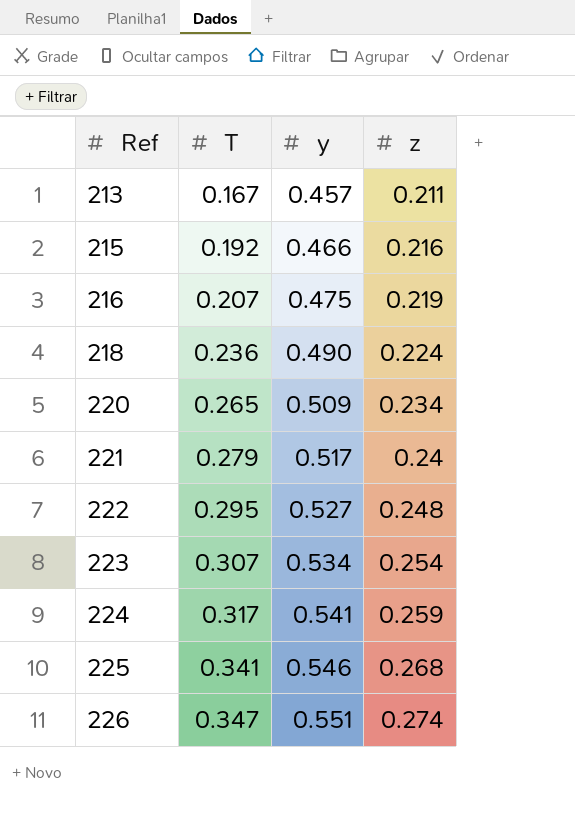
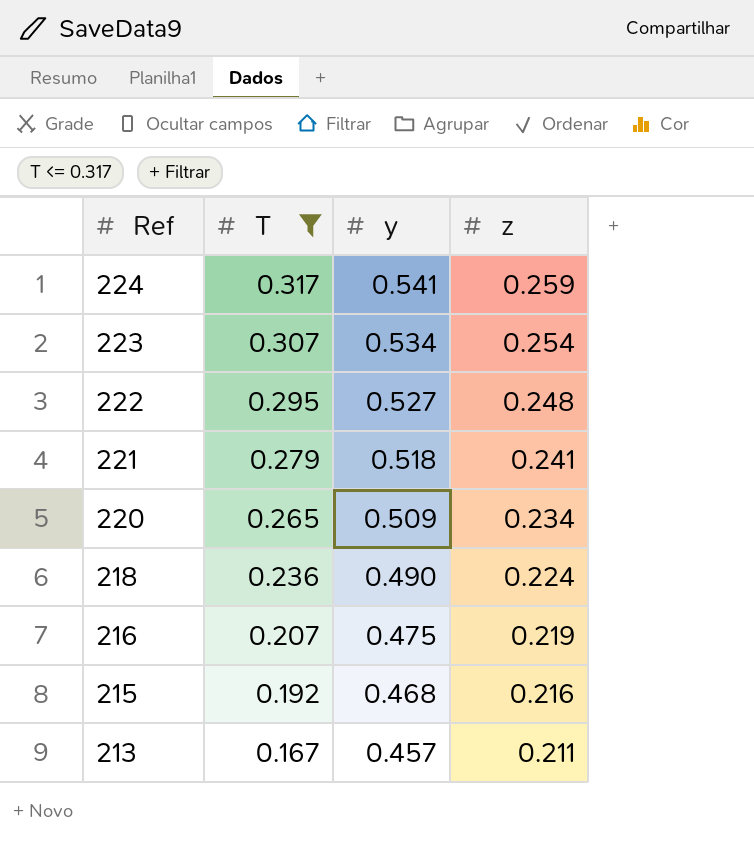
filter: none -> T <= 0.317
row order: Ref ascending -> Ref descending
221 | y: 0.517 -> 0.518
221 | z: 0.24 -> 0.241
215 | y: 0.466 -> 0.468

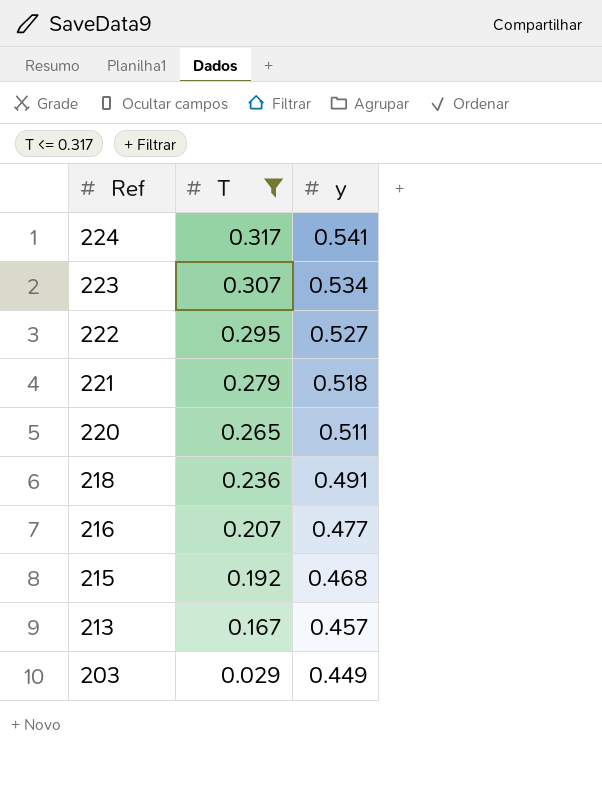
column z | position: 4 -> none
220 | y: 0.509 -> 0.511
218 | y: 0.490 -> 0.491
216 | y: 0.475 -> 0.477
row 203: none -> 0.029 | 0.449

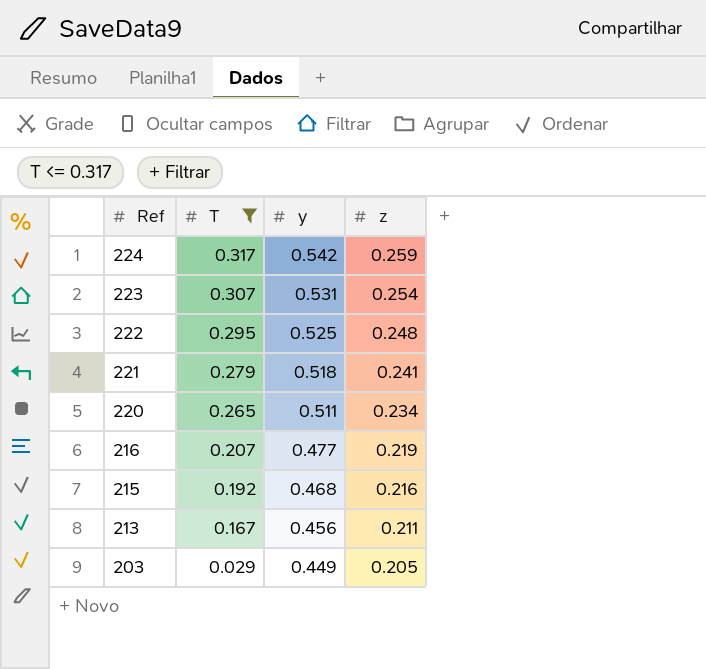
column z | position: none -> 4
row 218: 0.236 | 0.491 -> none
224 | y: 0.541 -> 0.542
223 | y: 0.534 -> 0.531
222 | y: 0.527 -> 0.525
213 | y: 0.457 -> 0.456

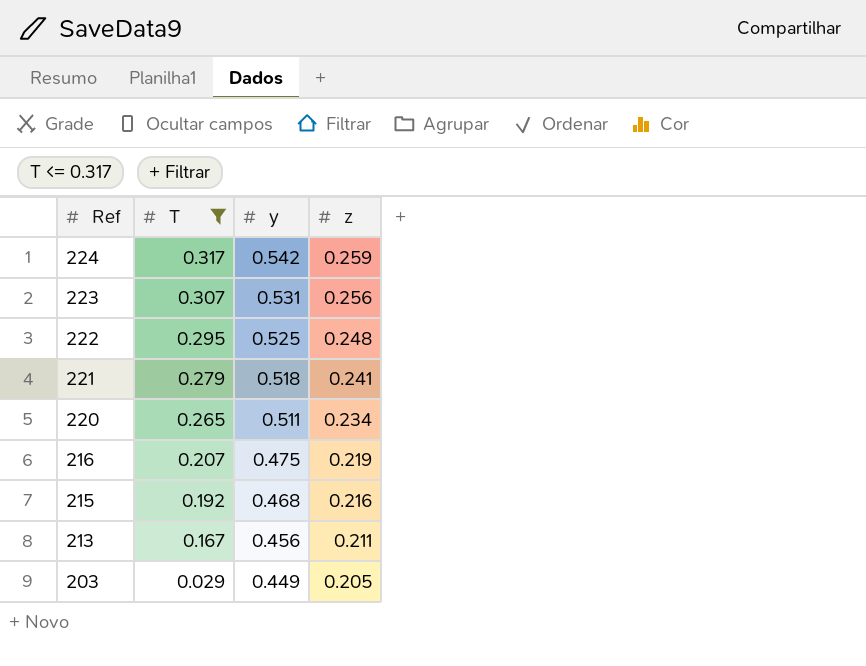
223 | z: 0.254 -> 0.256
216 | y: 0.477 -> 0.475

